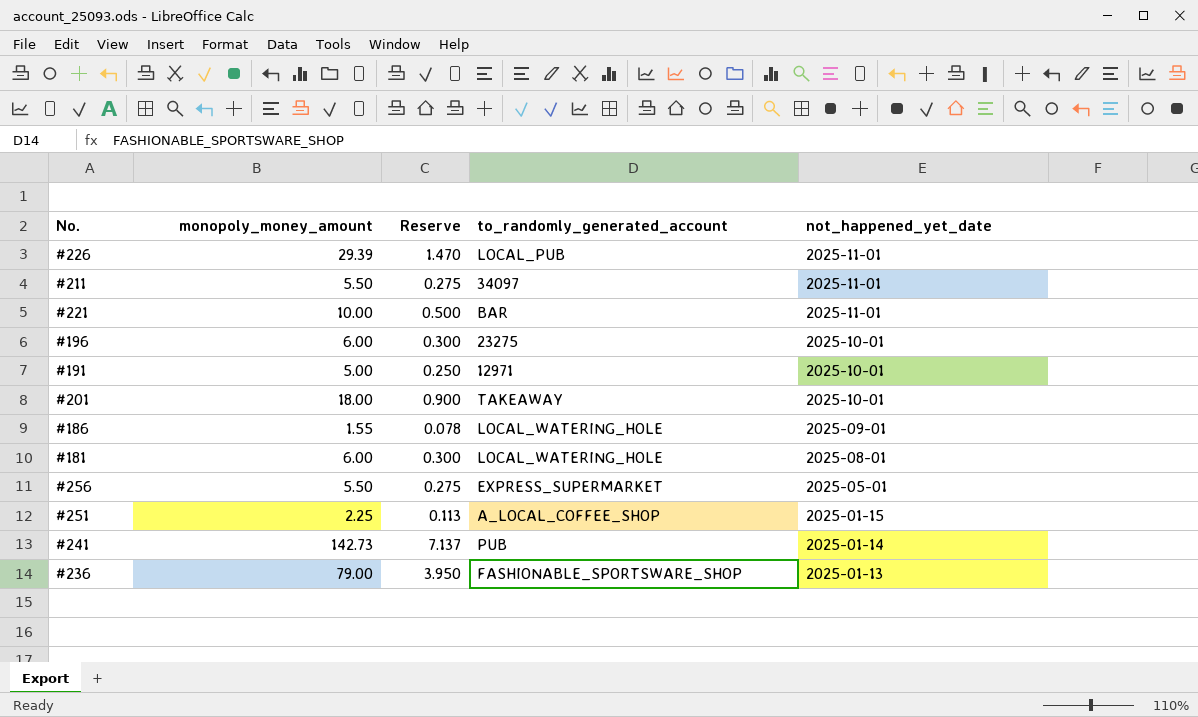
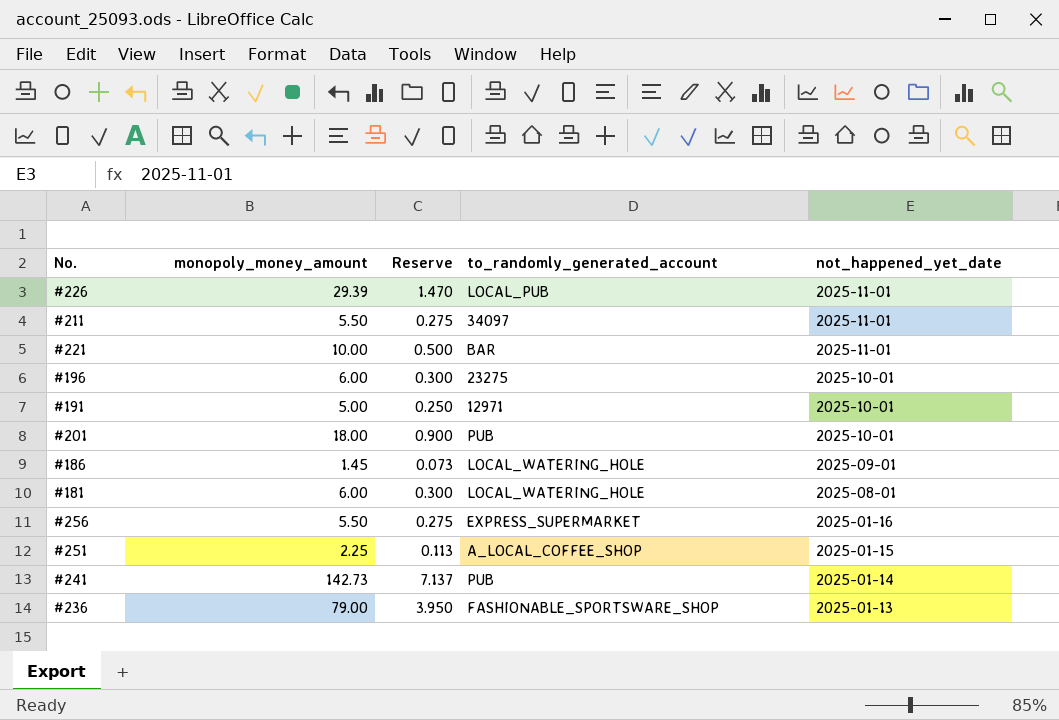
#201 | to_randomly_generated_account: TAKEAWAY -> PUB
#186 | monopoly_money_amount: 1.55 -> 1.45
#186 | Reserve: 0.078 -> 0.073
#256 | not_happened_yet_date: 2025-05-01 -> 2025-01-16

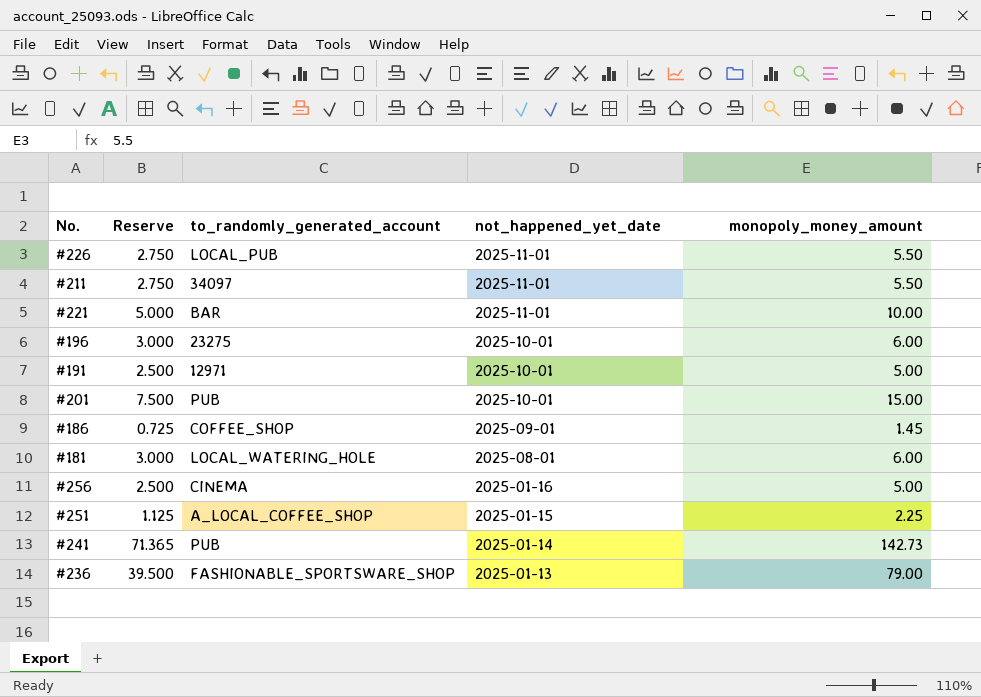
column Reserve | formula: [monopoly_money_amount] * 0.05 -> [monopoly_money_amount] * 0.5
column monopoly_money_amount | position: 2 -> 5
#226 | monopoly_money_amount: 29.39 -> 5.50
#201 | monopoly_money_amount: 18.00 -> 15.00
#186 | to_randomly_generated_account: LOCAL_WATERING_HOLE -> COFFEE_SHOP
#256 | to_randomly_generated_account: EXPRESS_SUPERMARKET -> CINEMA
#256 | monopoly_money_amount: 5.50 -> 5.00

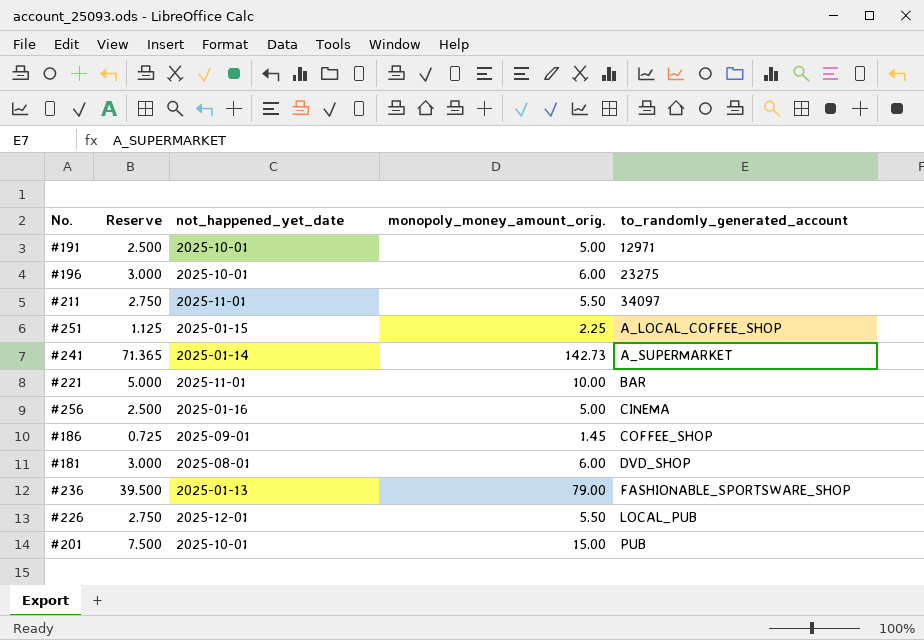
row order: not_happened_yet_date descending -> to_randomly_generated_account ascending
column name: monopoly_money_amount -> monopoly_money_amount_orig.
column to_randomly_generated_account | position: 3 -> 5
#241 | to_randomly_generated_account: PUB -> A_SUPERMARKET
#181 | to_randomly_generated_account: LOCAL_WATERING_HOLE -> DVD_SHOP
#226 | not_happened_yet_date: 2025-11-01 -> 2025-12-01

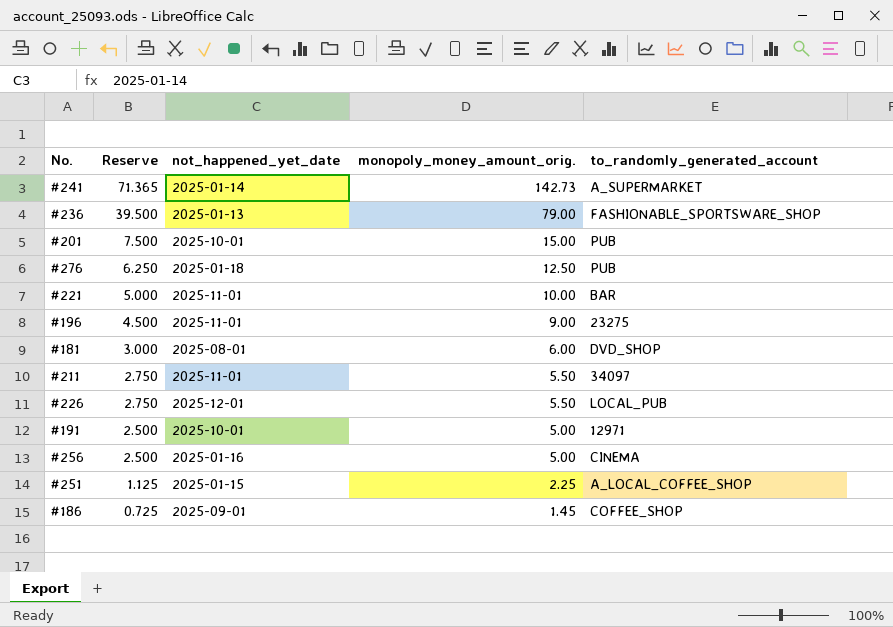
row order: to_randomly_generated_account ascending -> Reserve descending
row #276: none -> 6.250 | 2025-01-18 | 12.50 | PUB
#196 | Reserve: 3.000 -> 4.500
#196 | not_happened_yet_date: 2025-10-01 -> 2025-11-01
#196 | monopoly_money_amount_orig.: 6.00 -> 9.00

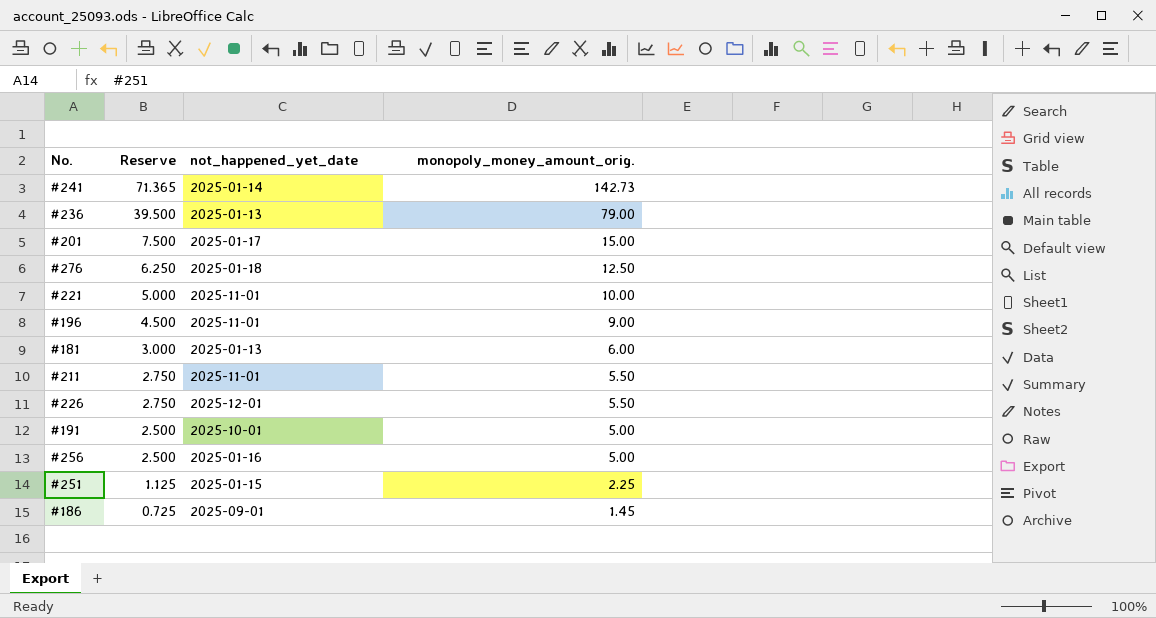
column to_randomly_generated_account | position: 5 -> none
#201 | not_happened_yet_date: 2025-10-01 -> 2025-01-17
#181 | not_happened_yet_date: 2025-08-01 -> 2025-01-13

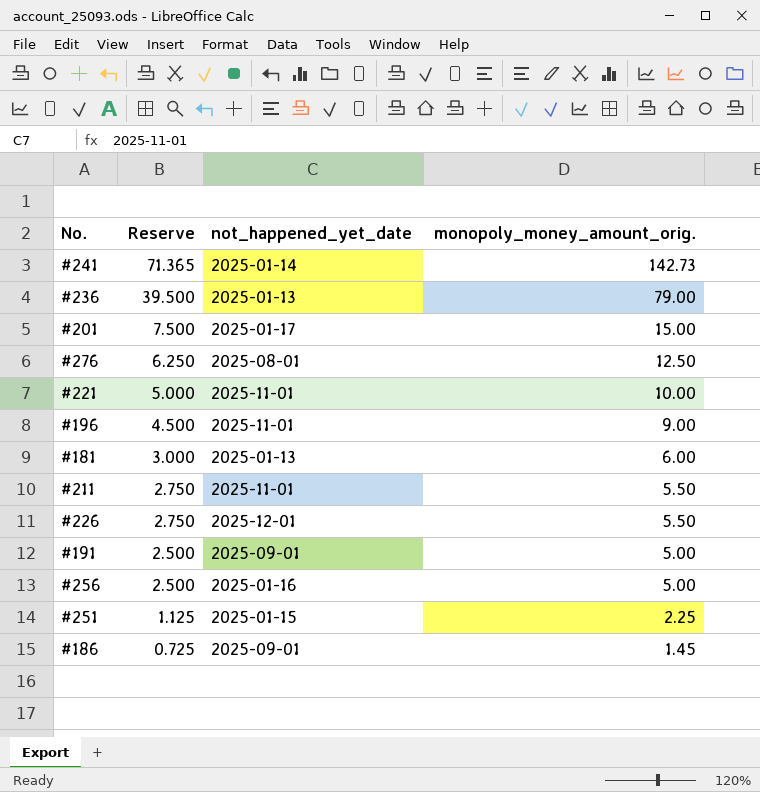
#276 | not_happened_yet_date: 2025-01-18 -> 2025-08-01
#191 | not_happened_yet_date: 2025-10-01 -> 2025-09-01

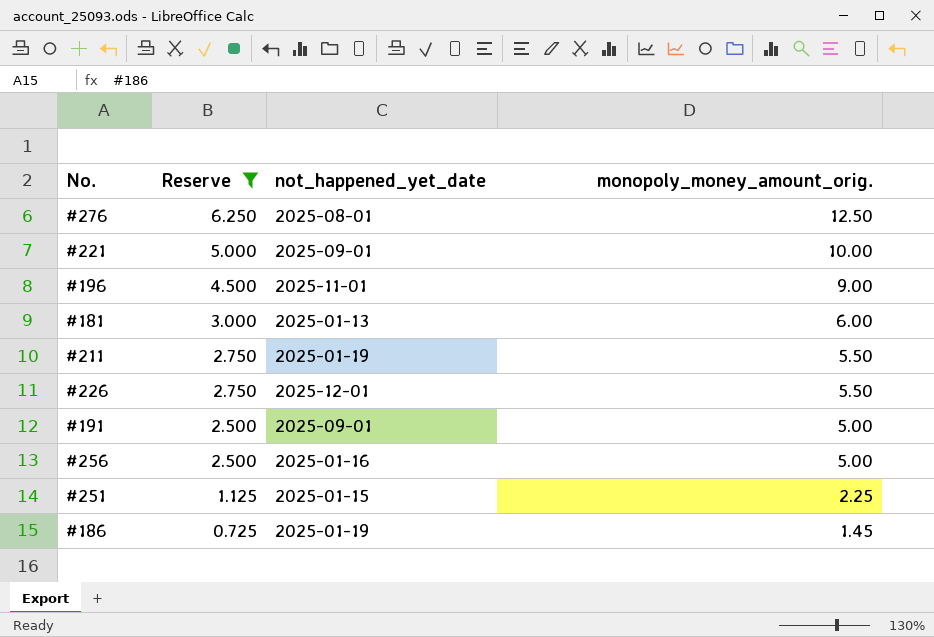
filter: none -> Reserve <= 6.250
#221 | not_happened_yet_date: 2025-11-01 -> 2025-09-01
#211 | not_happened_yet_date: 2025-11-01 -> 2025-01-19
#186 | not_happened_yet_date: 2025-09-01 -> 2025-01-19

